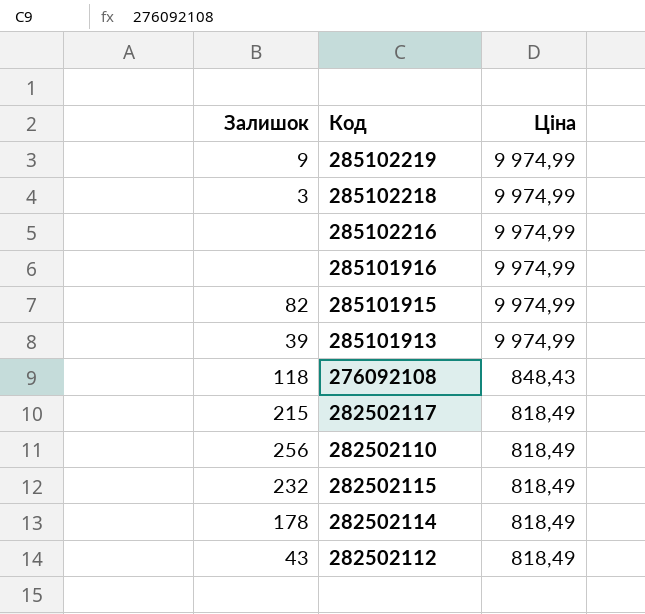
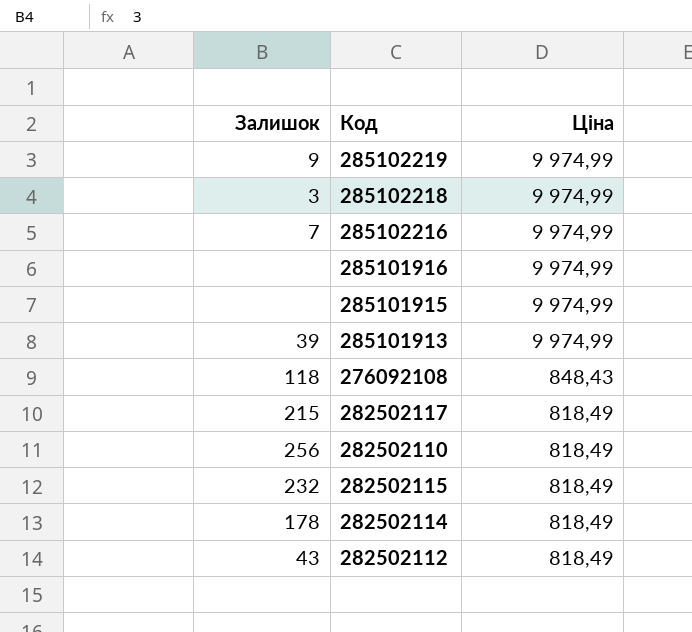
285102216 | Залишок: none -> 7
285101915 | Залишок: 82 -> none

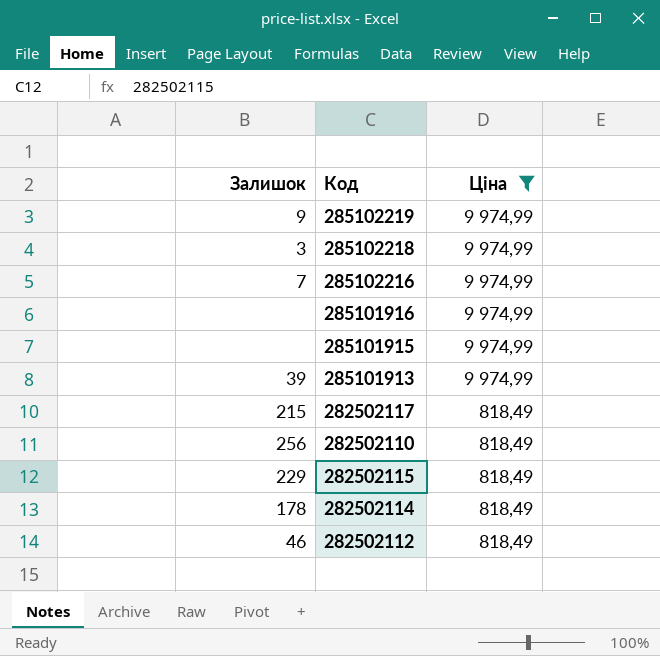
filter: none -> Ціна != 848,43
282502115 | Залишок: 232 -> 229
282502112 | Залишок: 43 -> 46

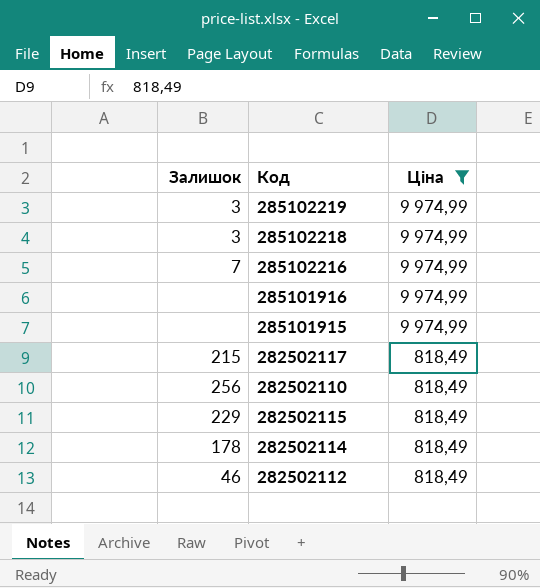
row 285101913: 39 | 9 974,99 -> none
285102219 | Залишок: 9 -> 3

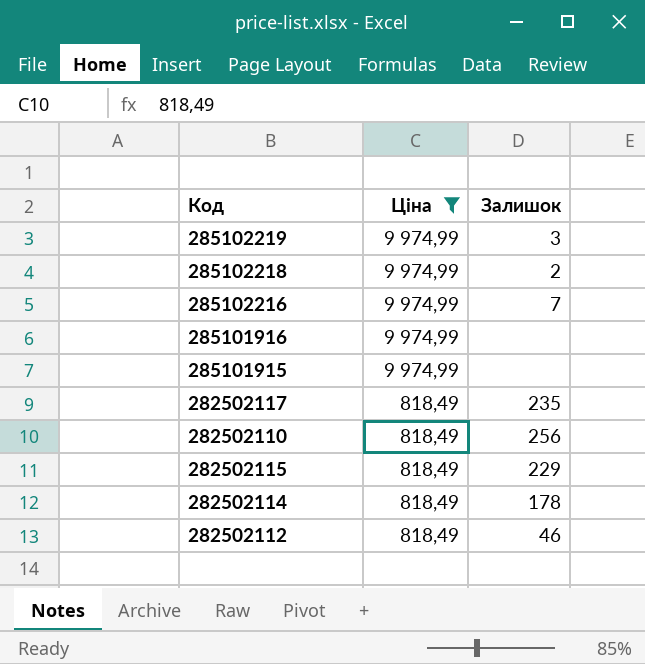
column Залишок | position: 1 -> 3
285102218 | Залишок: 3 -> 2
282502117 | Залишок: 215 -> 235

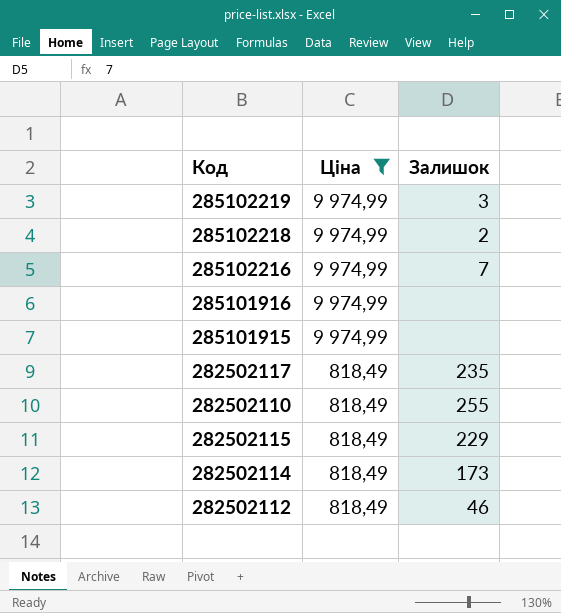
282502110 | Залишок: 256 -> 255
282502114 | Залишок: 178 -> 173

